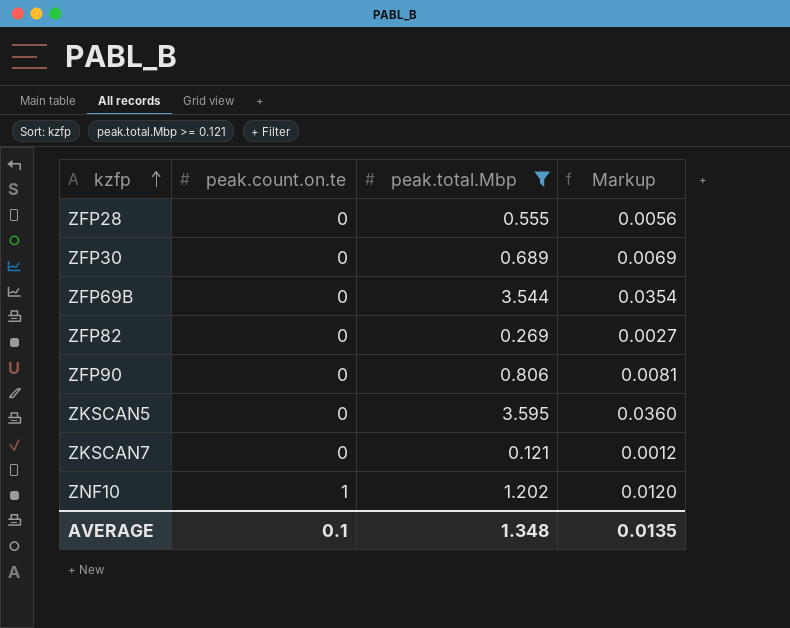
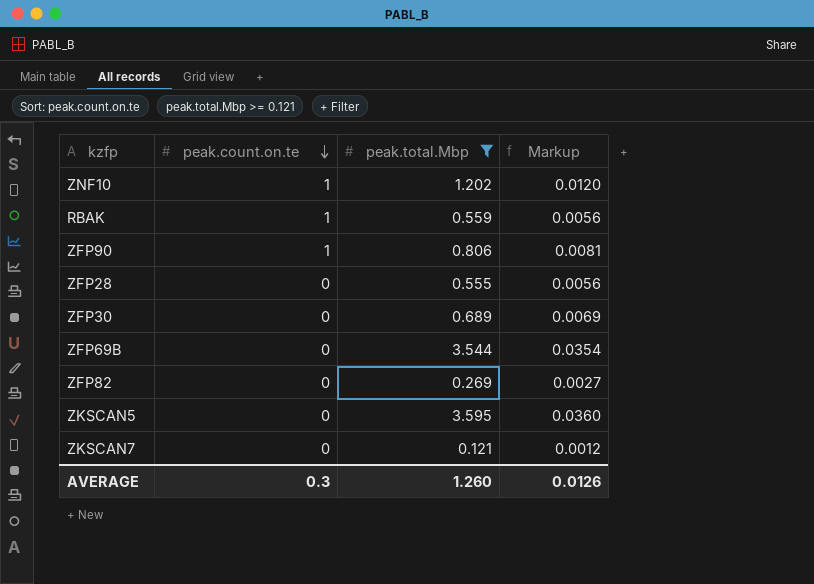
row order: kzfp ascending -> peak.count.on.te descending
row RBAK: none -> 1 | 0.559 | 0.0056
ZFP90 | peak.count.on.te: 0 -> 1
AVERAGE | peak.count.on.te: 0.1 -> 0.3
AVERAGE | peak.total.Mbp: 1.348 -> 1.260
AVERAGE | Markup: 0.0135 -> 0.0126

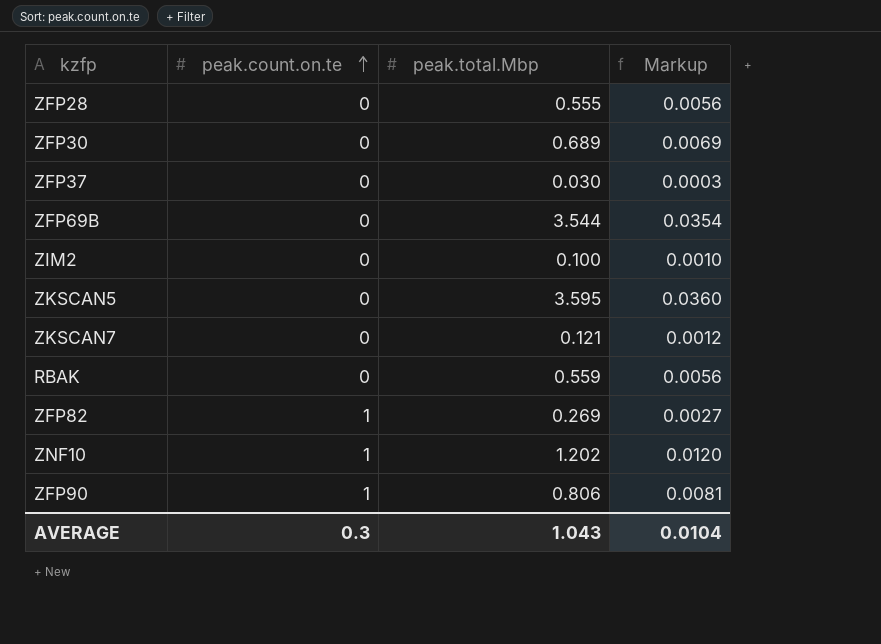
filter: peak.total.Mbp >= 0.121 -> none
row order: peak.count.on.te descending -> peak.count.on.te ascending
RBAK | peak.count.on.te: 1 -> 0
ZFP82 | peak.count.on.te: 0 -> 1
AVERAGE | peak.total.Mbp: 1.260 -> 1.043
AVERAGE | Markup: 0.0126 -> 0.0104

